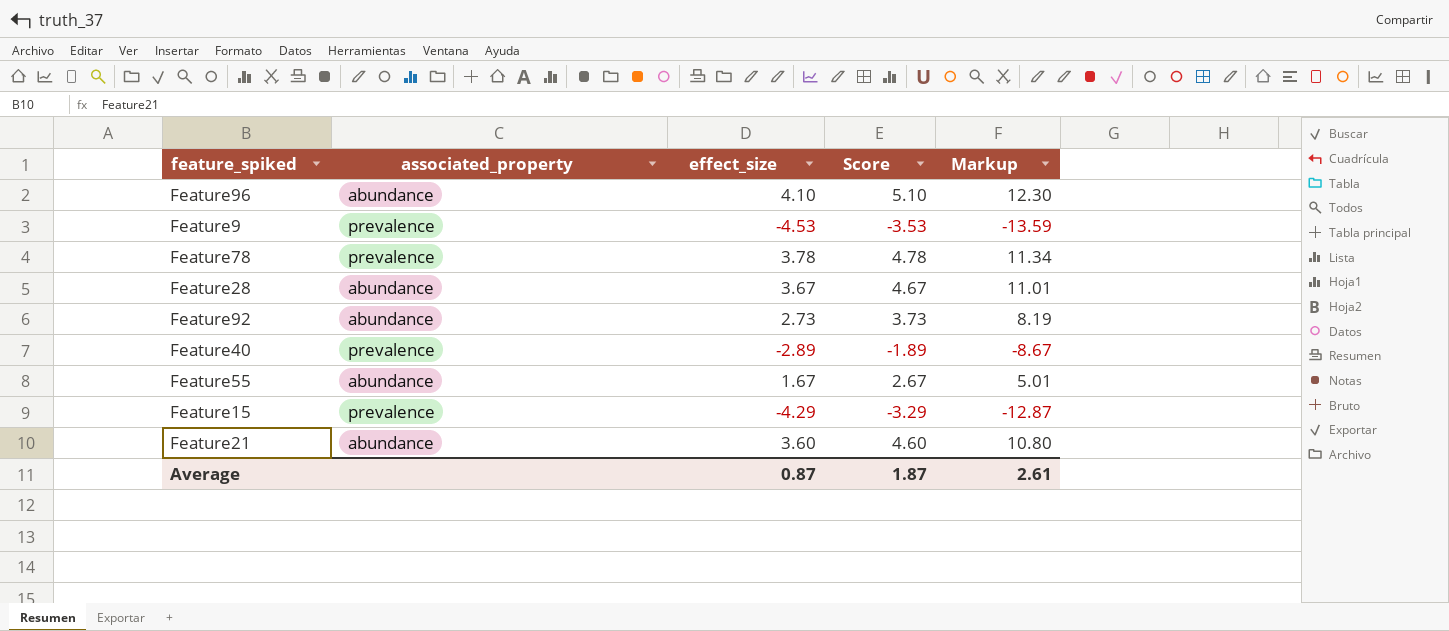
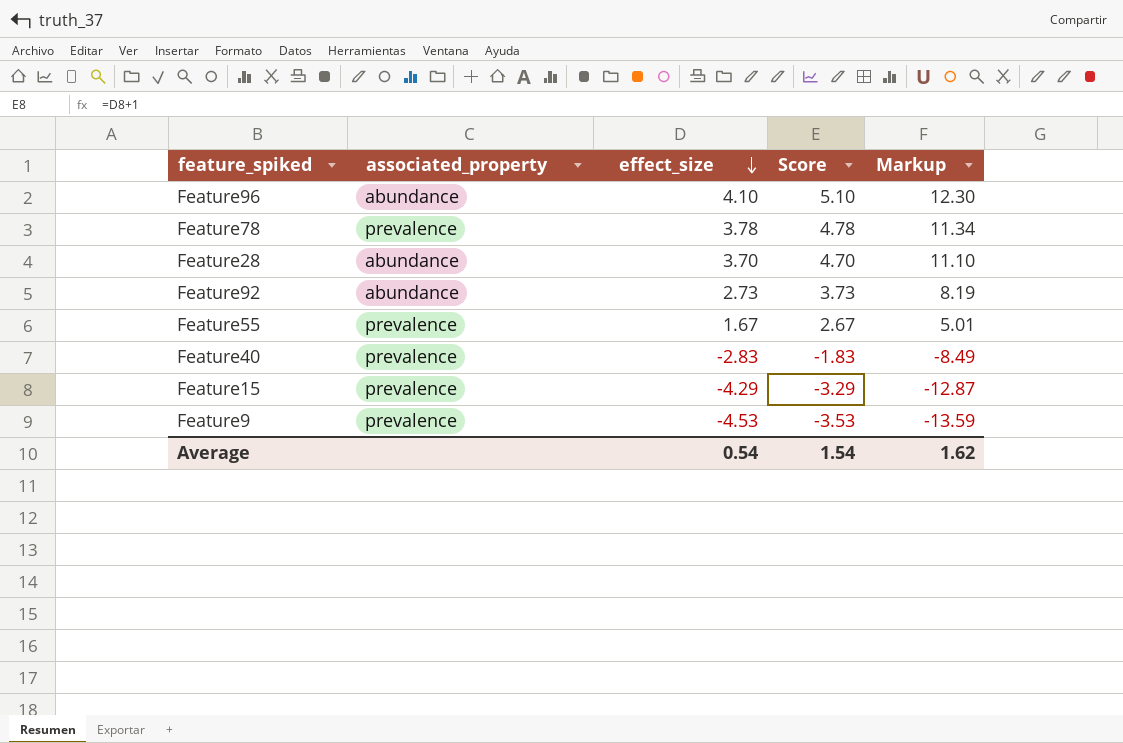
row order: none -> effect_size descending
row Feature21: abundance | 3.60 | 4.60 | 10.80 -> none
Feature28 | effect_size: 3.67 -> 3.70
Feature28 | Score: 4.67 -> 4.70
Feature28 | Markup: 11.01 -> 11.10
Feature55 | associated_property: abundance -> prevalence
Feature40 | effect_size: -2.89 -> -2.83
Feature40 | Score: -1.89 -> -1.83
Feature40 | Markup: -8.67 -> -8.49
Average | effect_size: 0.87 -> 0.54
Average | Score: 1.87 -> 1.54
Average | Markup: 2.61 -> 1.62

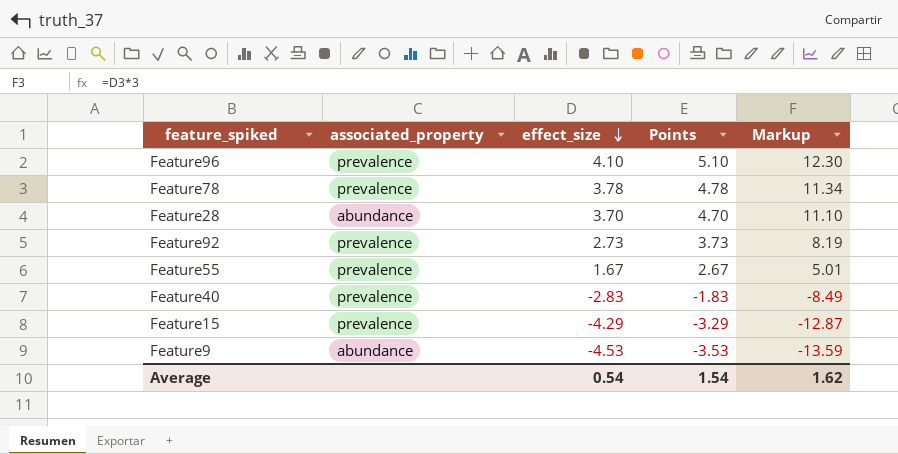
column name: Score -> Points
Feature96 | associated_property: abundance -> prevalence
Feature92 | associated_property: abundance -> prevalence
Feature9 | associated_property: prevalence -> abundance

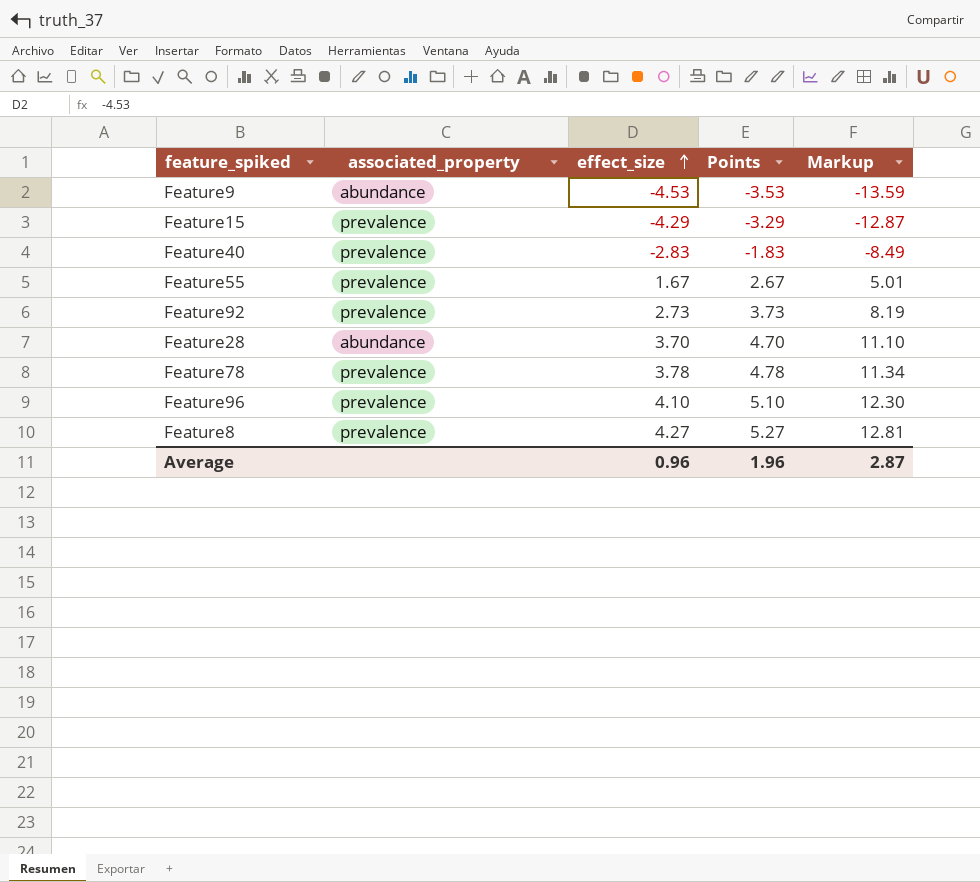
row order: effect_size descending -> effect_size ascending
row Feature8: none -> prevalence | 4.27 | 5.27 | 12.81
Average | effect_size: 0.54 -> 0.96
Average | Points: 1.54 -> 1.96
Average | Markup: 1.62 -> 2.87

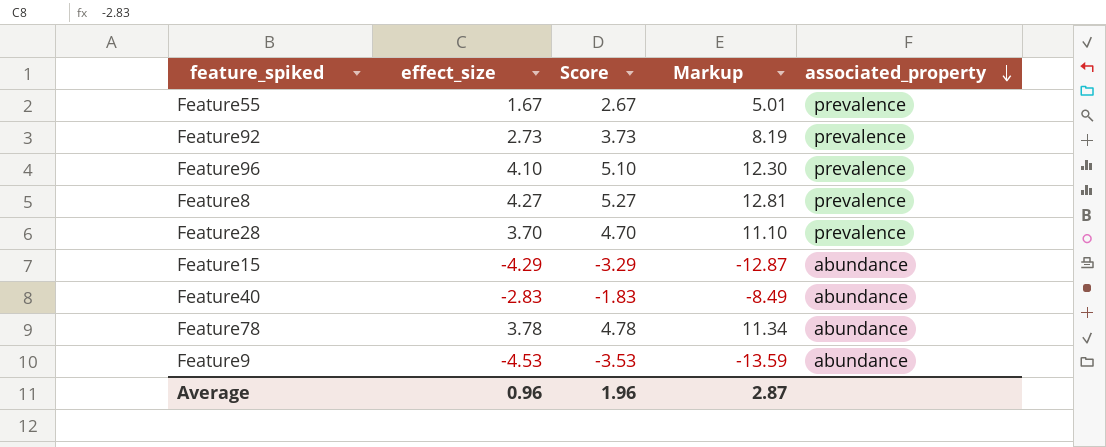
row order: effect_size ascending -> associated_property descending
column name: Points -> Score
column associated_property | position: 2 -> 5
Feature28 | associated_property: abundance -> prevalence
Feature15 | associated_property: prevalence -> abundance
Feature40 | associated_property: prevalence -> abundance
Feature78 | associated_property: prevalence -> abundance

